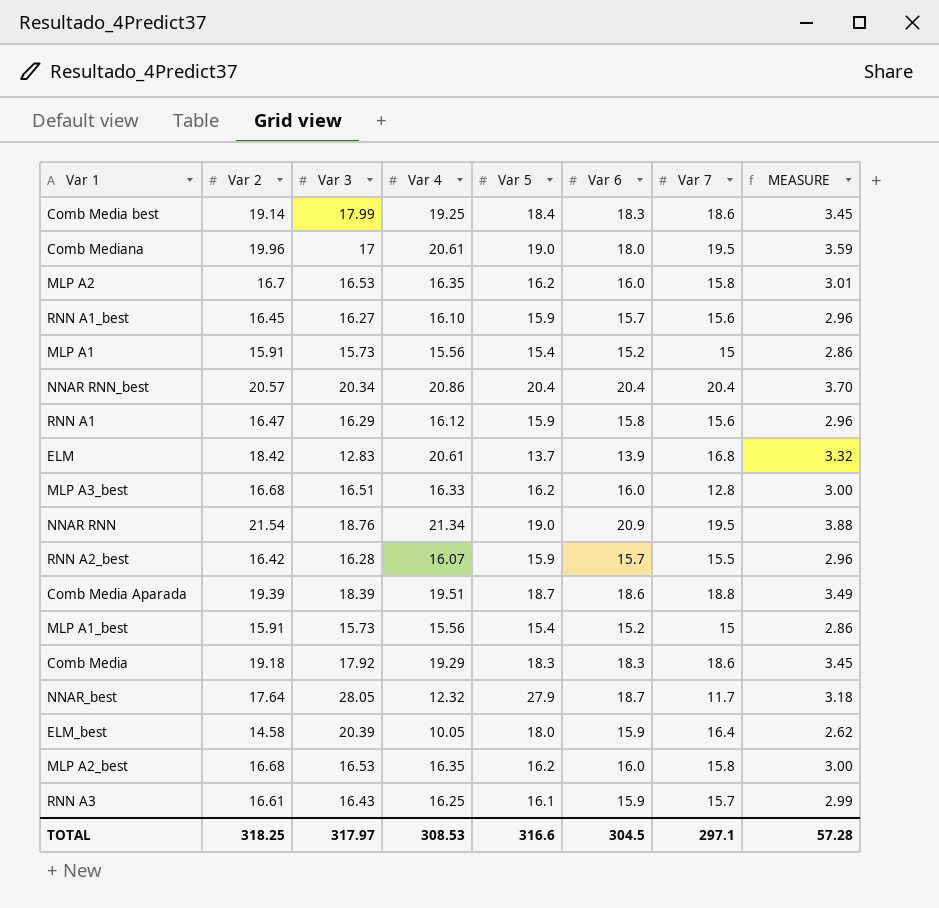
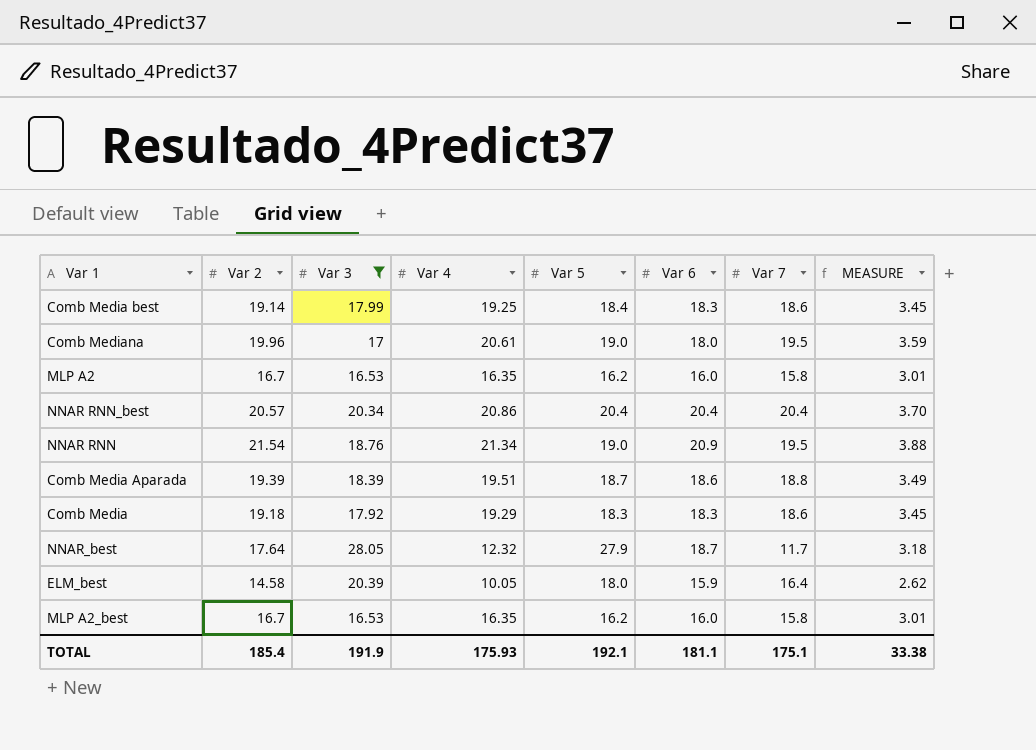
filter: none -> Var 3 >= 16.53
MLP A2_best | Var 2: 16.68 -> 16.7
MLP A2_best | MEASURE: 3.00 -> 3.01
TOTAL | Var 2: 318.25 -> 185.4
TOTAL | Var 3: 317.97 -> 191.9
TOTAL | Var 4: 308.53 -> 175.93
TOTAL | Var 5: 316.6 -> 192.1
TOTAL | Var 6: 304.5 -> 181.1
TOTAL | Var 7: 297.1 -> 175.1
TOTAL | MEASURE: 57.28 -> 33.38

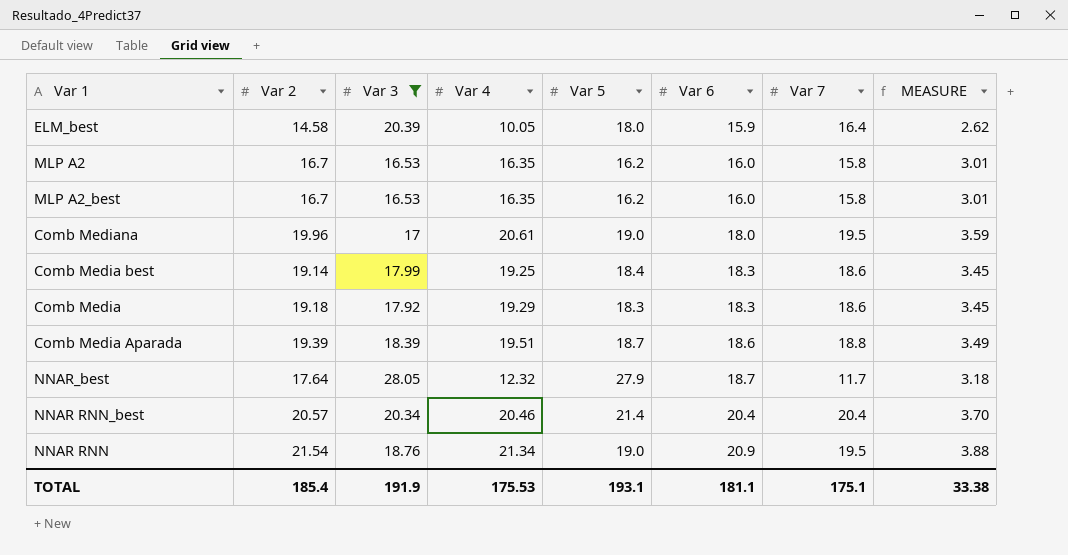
row order: none -> Var 6 ascending
NNAR RNN_best | Var 4: 20.86 -> 20.46
NNAR RNN_best | Var 5: 20.4 -> 21.4
TOTAL | Var 4: 175.93 -> 175.53
TOTAL | Var 5: 192.1 -> 193.1

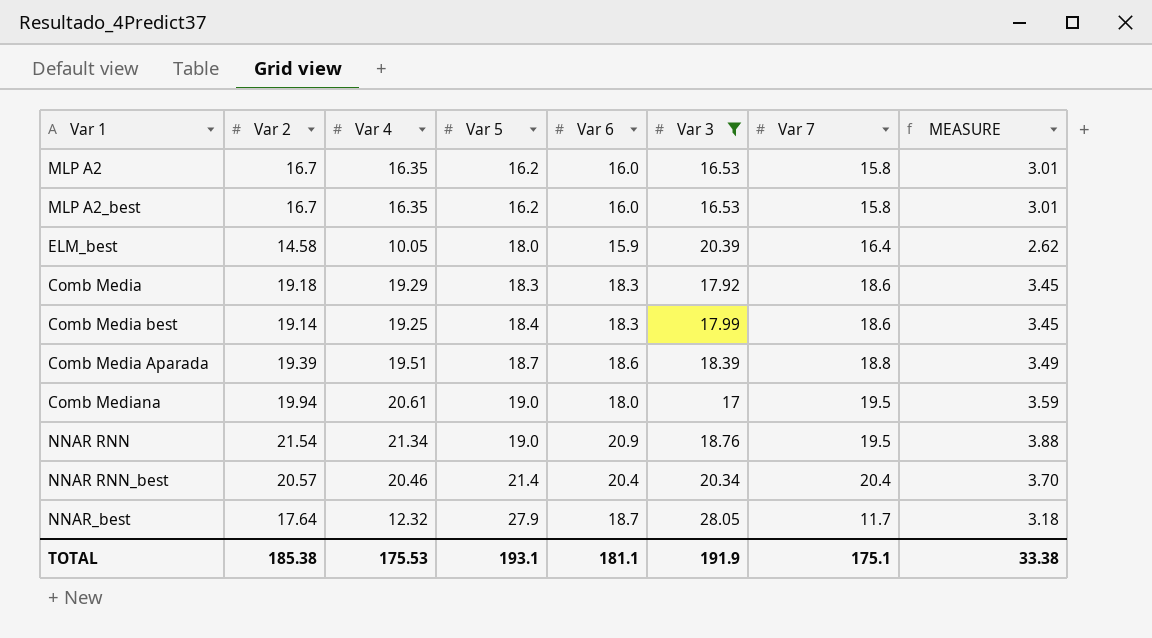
row order: Var 6 ascending -> Var 5 ascending
column Var 3 | position: 3 -> 6
Comb Mediana | Var 2: 19.96 -> 19.94
TOTAL | Var 2: 185.4 -> 185.38

